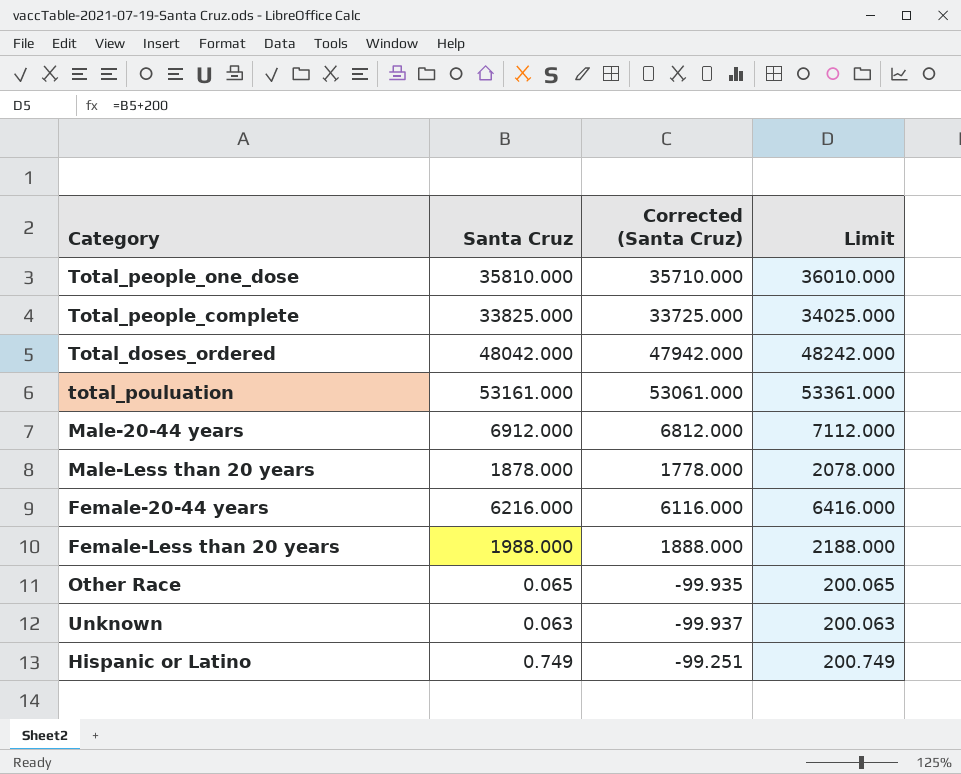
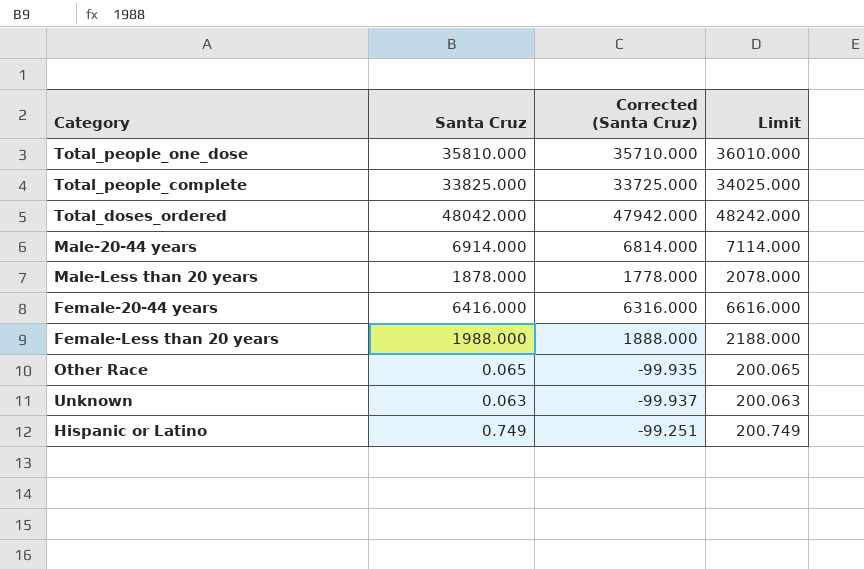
row total_pouluation: 53161.000 | 53061.000 | 53361.000 -> none
Male-20-44 years | Santa Cruz: 6912.000 -> 6914.000
Male-20-44 years | Corrected (Santa Cruz): 6812.000 -> 6814.000
Male-20-44 years | Limit: 7112.000 -> 7114.000
Female-20-44 years | Santa Cruz: 6216.000 -> 6416.000
Female-20-44 years | Corrected (Santa Cruz): 6116.000 -> 6316.000
Female-20-44 years | Limit: 6416.000 -> 6616.000

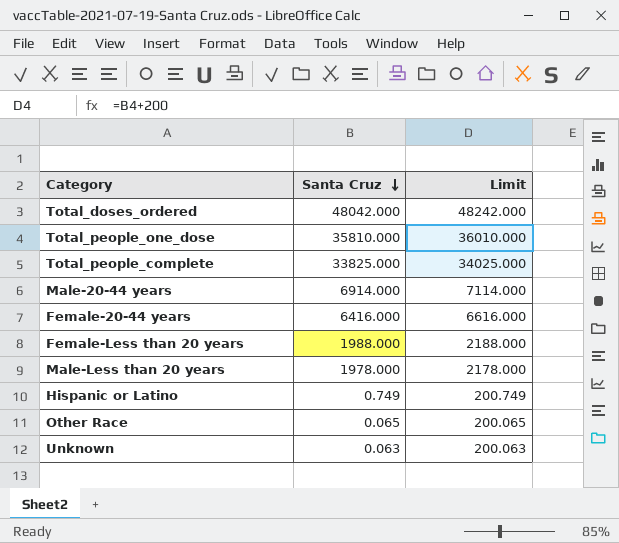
row order: none -> Santa Cruz descending
column Corrected (Santa Cruz) | formula: [Santa Cruz] - 100 -> none
Male-Less than 20 years | Santa Cruz: 1878.000 -> 1978.000
Male-Less than 20 years | Limit: 2078.000 -> 2178.000

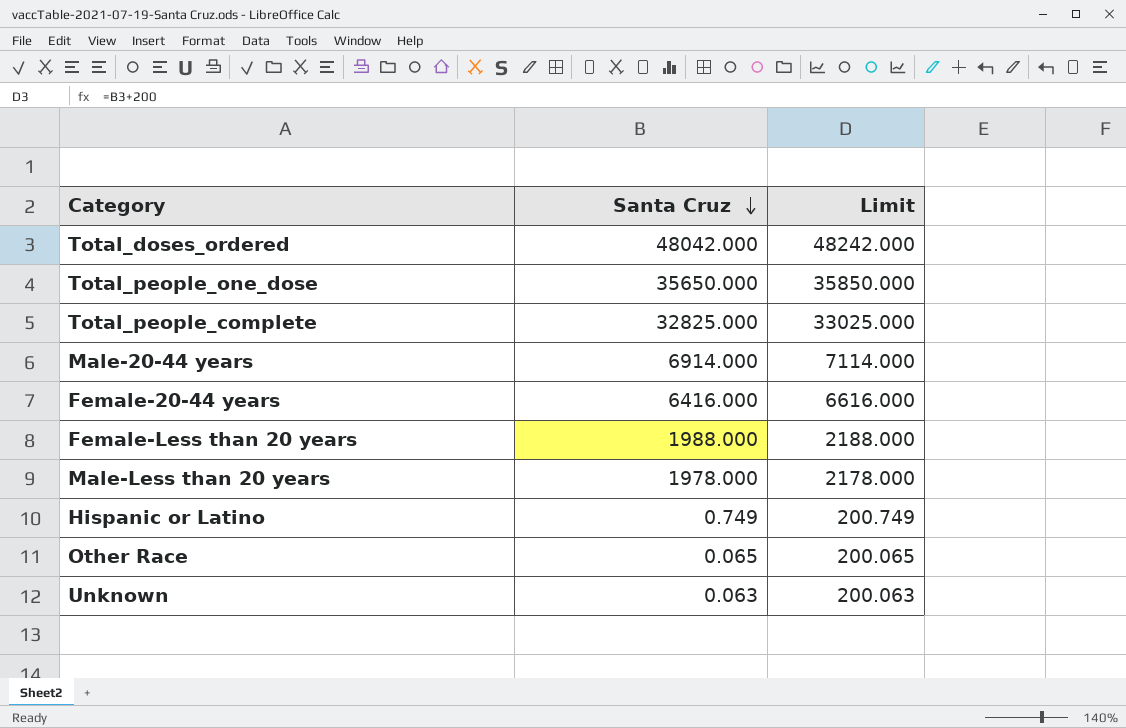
Total_people_one_dose | Santa Cruz: 35810.000 -> 35650.000
Total_people_one_dose | Limit: 36010.000 -> 35850.000
Total_people_complete | Santa Cruz: 33825.000 -> 32825.000
Total_people_complete | Limit: 34025.000 -> 33025.000

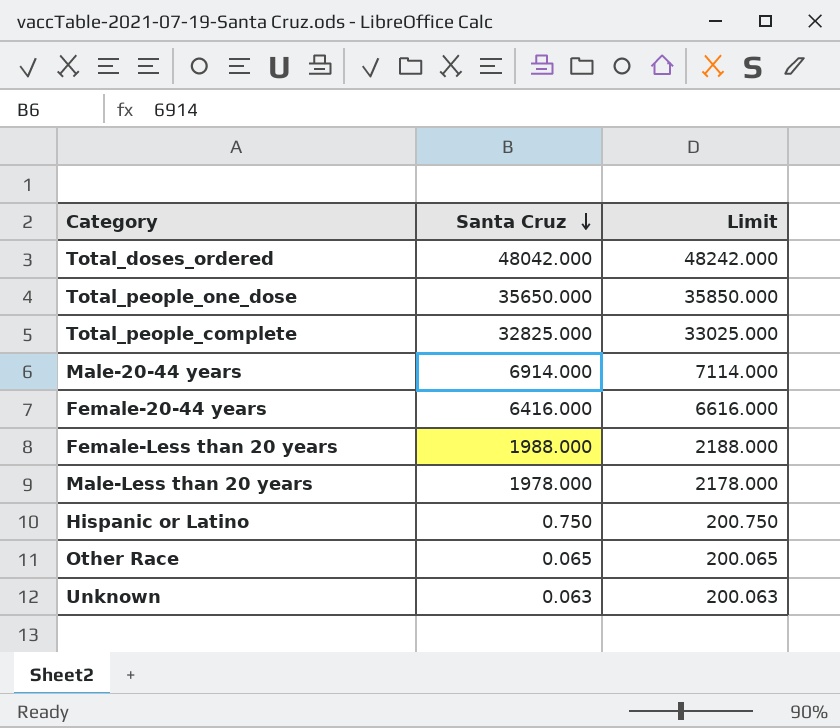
Hispanic or Latino | Santa Cruz: 0.749 -> 0.750
Hispanic or Latino | Limit: 200.749 -> 200.750

